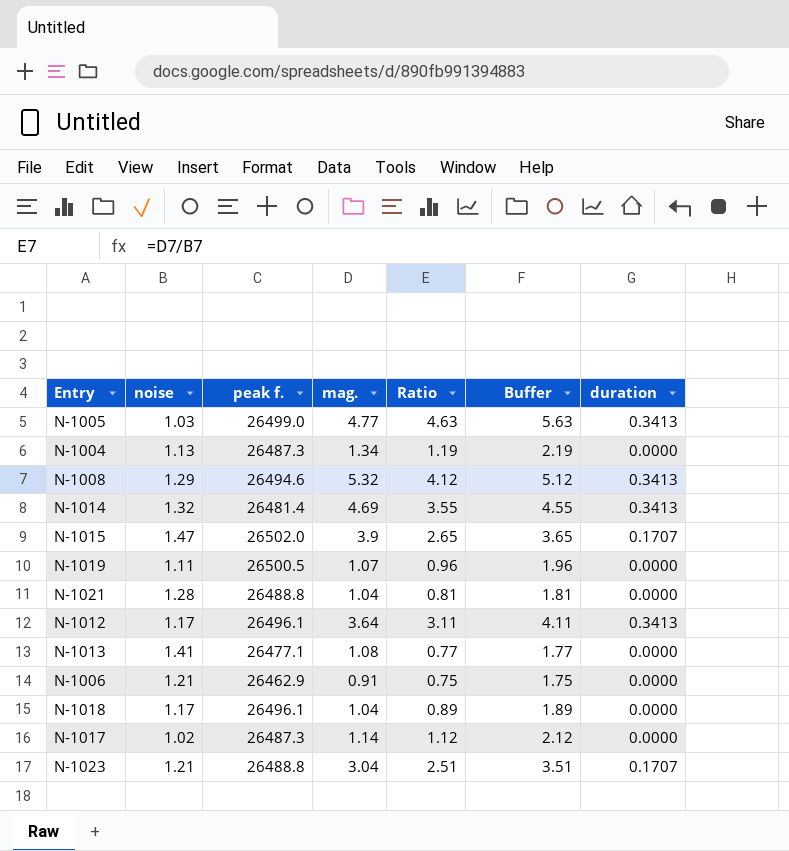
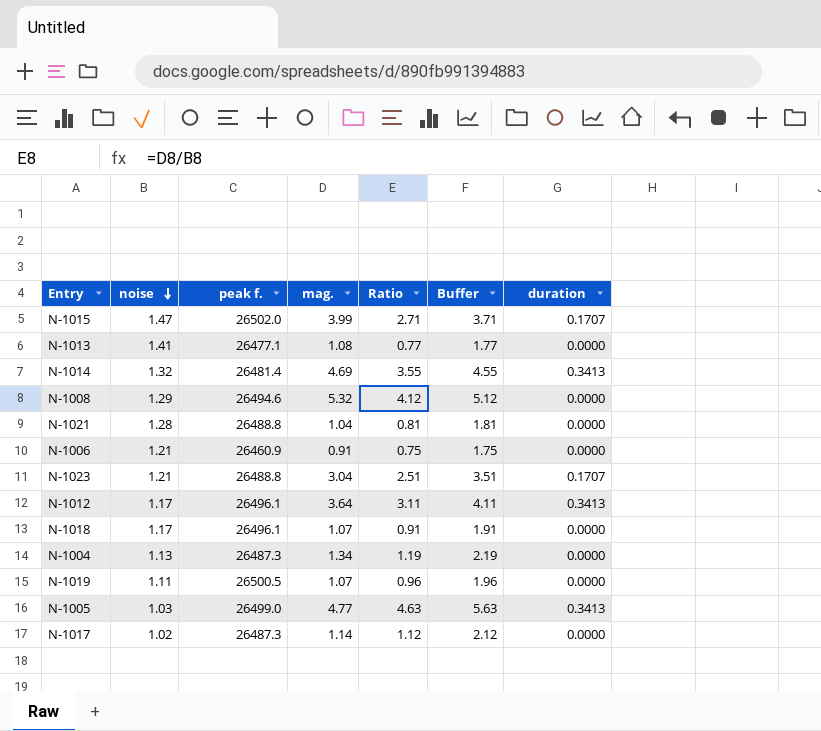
row order: none -> noise descending
N-1015 | mag.: 3.9 -> 3.99
N-1015 | Ratio: 2.65 -> 2.71
N-1015 | Buffer: 3.65 -> 3.71
N-1008 | duration: 0.3413 -> 0.0000
N-1006 | peak f.: 26462.9 -> 26460.9
N-1018 | mag.: 1.04 -> 1.07
N-1018 | Ratio: 0.89 -> 0.91
N-1018 | Buffer: 1.89 -> 1.91

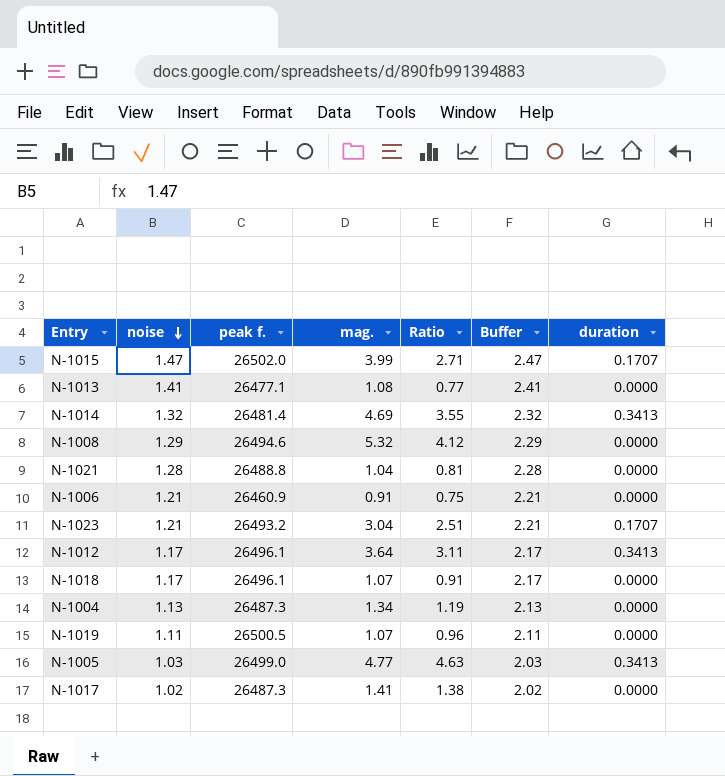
column Buffer | formula: [Ratio] + 1 -> [noise] + 1
N-1023 | peak f.: 26488.8 -> 26493.2
N-1017 | mag.: 1.14 -> 1.41
N-1017 | Ratio: 1.12 -> 1.38

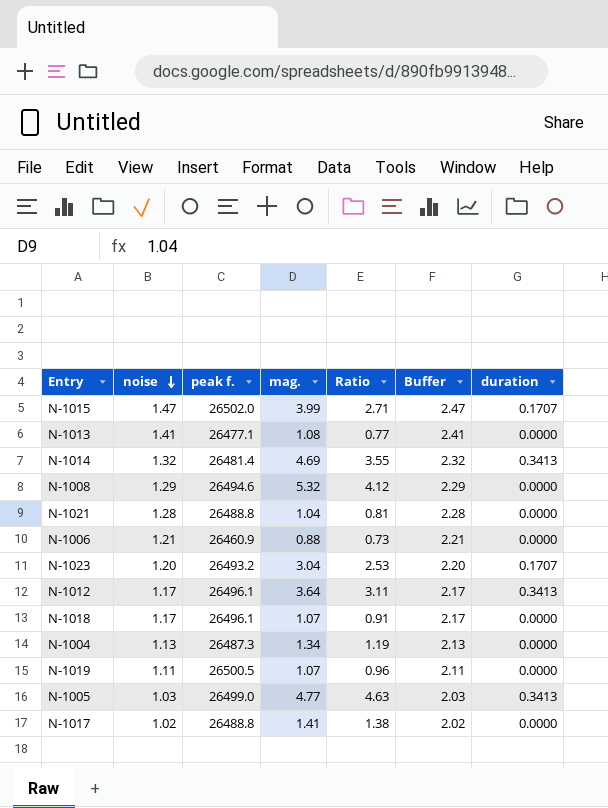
N-1006 | mag.: 0.91 -> 0.88
N-1006 | Ratio: 0.75 -> 0.73
N-1023 | noise: 1.21 -> 1.20
N-1023 | Ratio: 2.51 -> 2.53
N-1023 | Buffer: 2.21 -> 2.20
N-1017 | peak f.: 26487.3 -> 26488.8

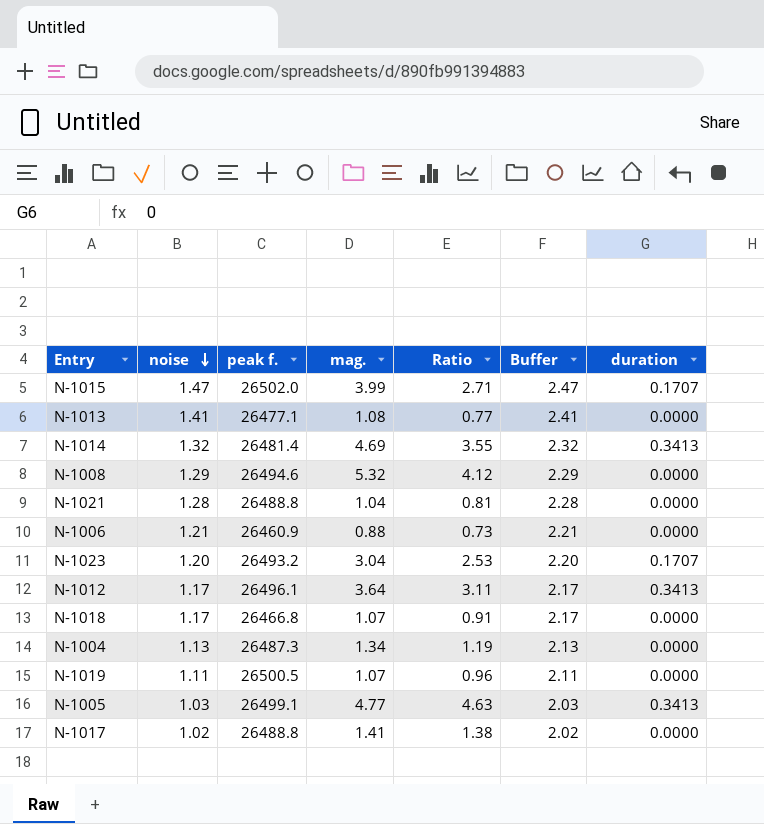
N-1018 | peak f.: 26496.1 -> 26466.8
N-1005 | peak f.: 26499.0 -> 26499.1

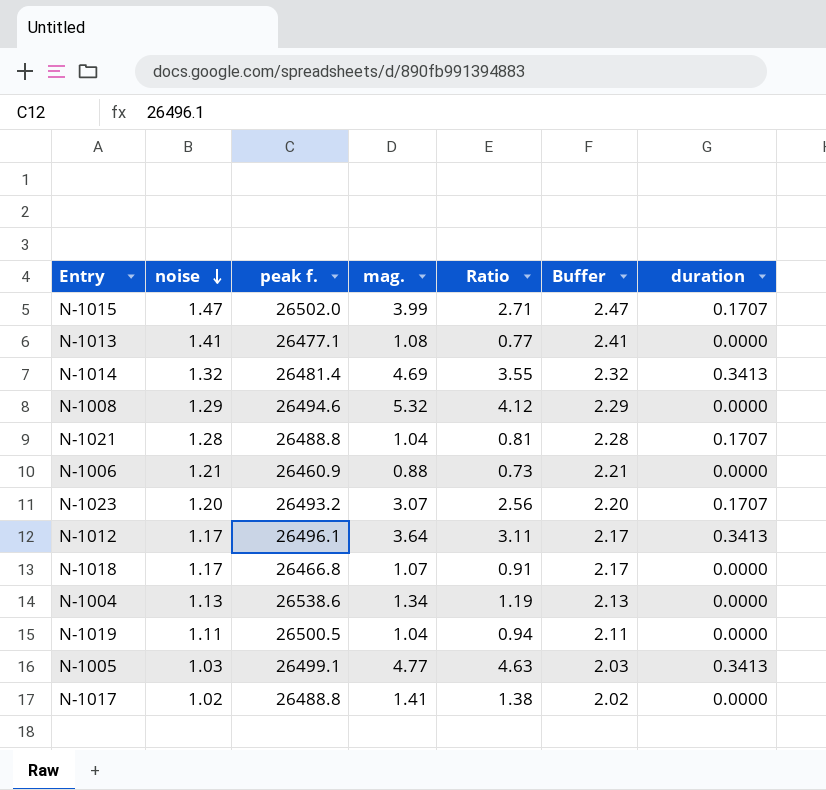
N-1021 | duration: 0.0000 -> 0.1707
N-1023 | mag.: 3.04 -> 3.07
N-1023 | Ratio: 2.53 -> 2.56
N-1004 | peak f.: 26487.3 -> 26538.6
N-1019 | mag.: 1.07 -> 1.04
N-1019 | Ratio: 0.96 -> 0.94

